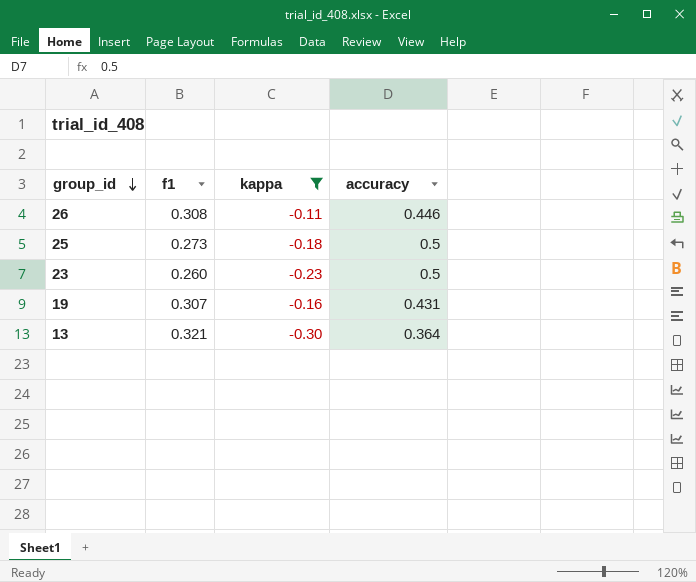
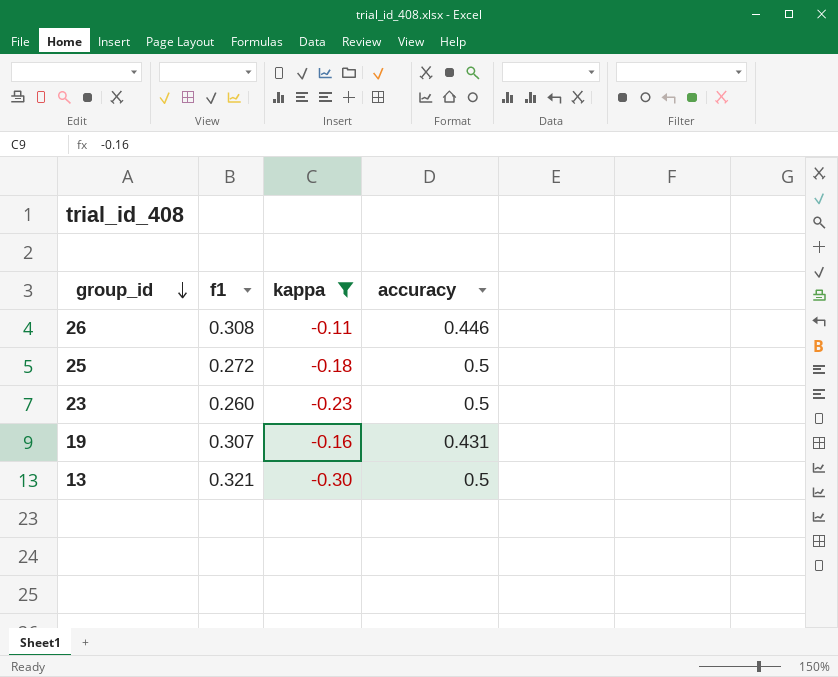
25 | f1: 0.273 -> 0.272
13 | accuracy: 0.364 -> 0.5

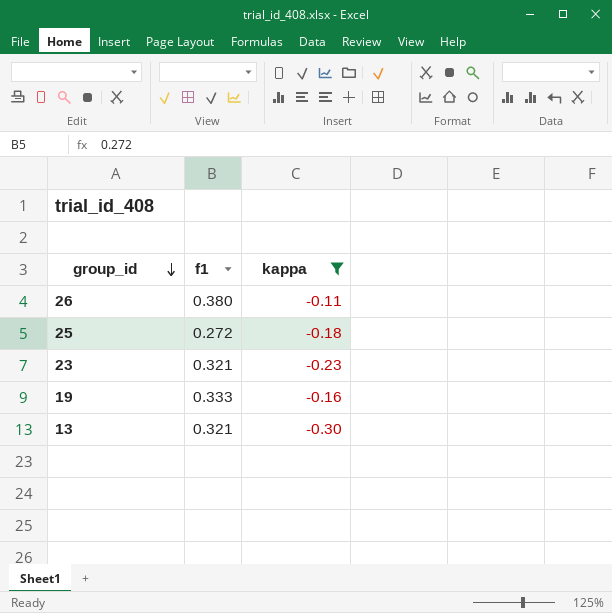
column accuracy | position: 4 -> none
26 | f1: 0.308 -> 0.380
23 | f1: 0.260 -> 0.321
19 | f1: 0.307 -> 0.333

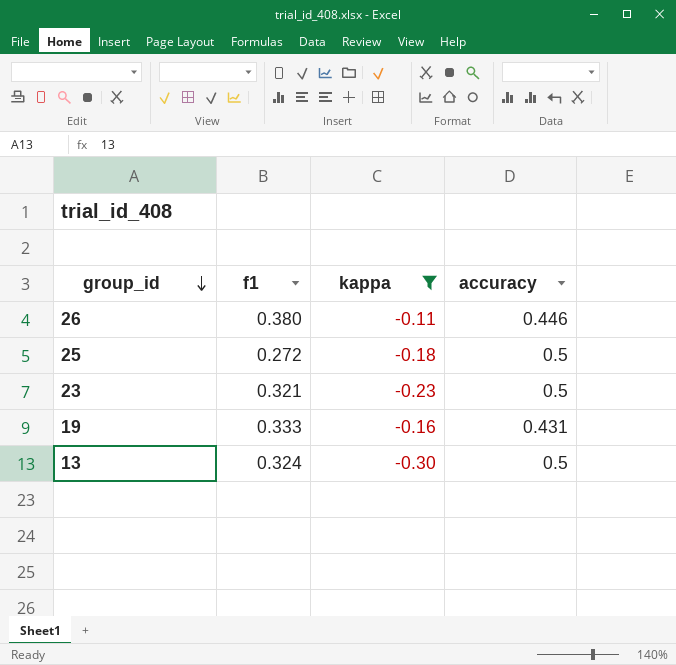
column accuracy | position: none -> 4
13 | f1: 0.321 -> 0.324

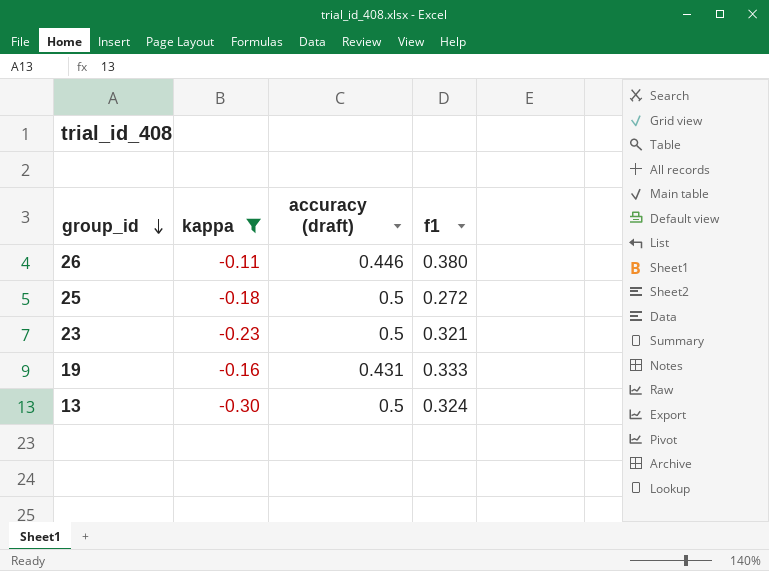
column name: accuracy -> accuracy (draft)
column f1 | position: 2 -> 4

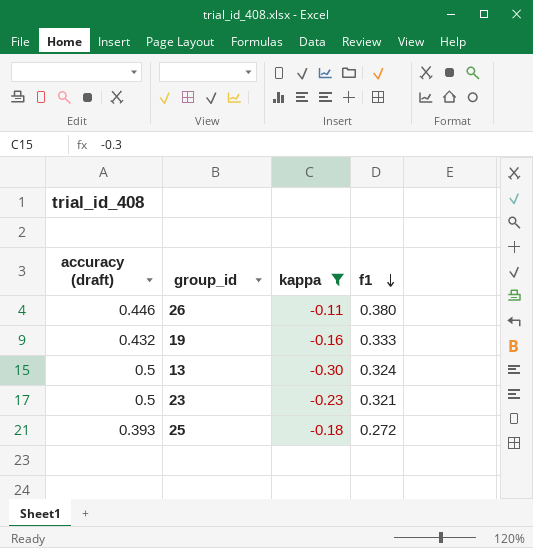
row order: group_id descending -> f1 descending
column accuracy (draft) | position: 3 -> 1
19 | accuracy (draft): 0.431 -> 0.432
25 | accuracy (draft): 0.5 -> 0.393

